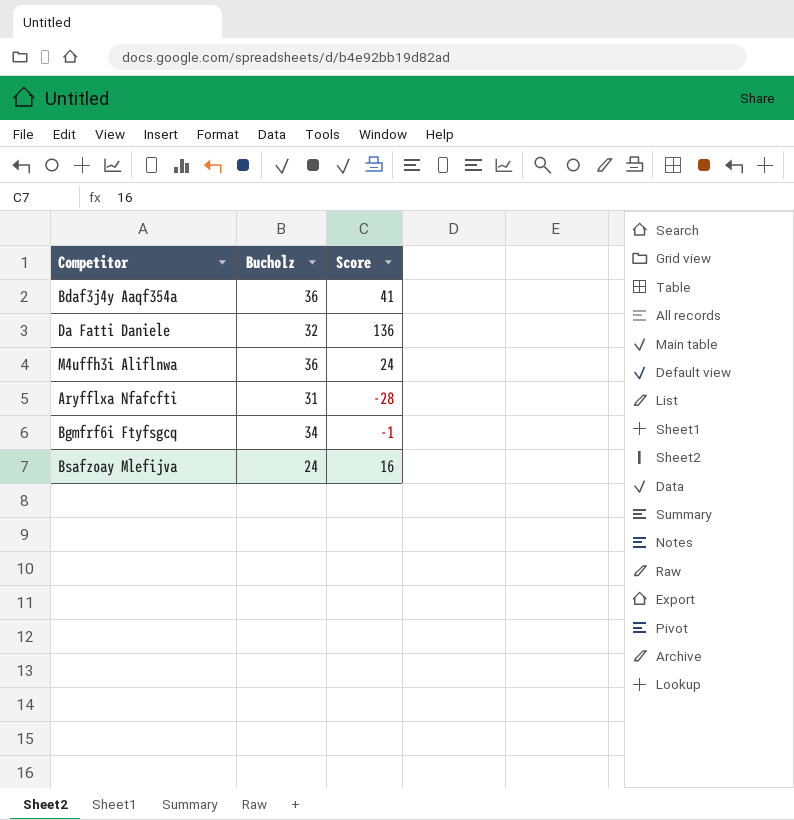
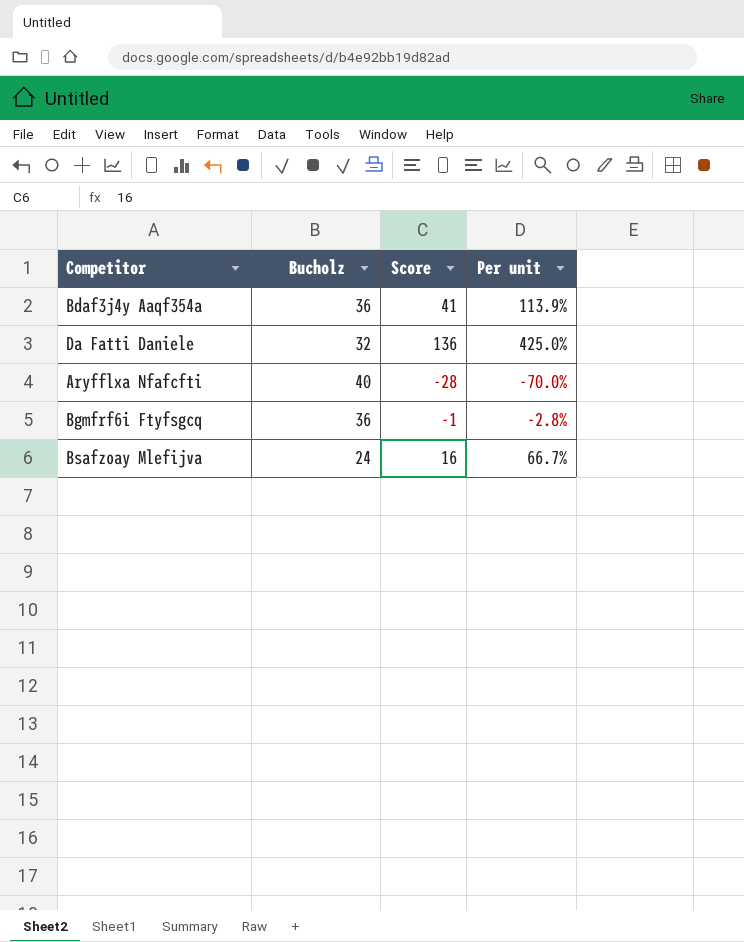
column Per unit | formula: none -> [Score] / [Bucholz]
row M4uffh3i Aliflnwa: 36 | 24 -> none
Aryfflxa Nfafcfti | Bucholz: 31 -> 40
Bgmfrf6i Ftyfsgcq | Bucholz: 34 -> 36

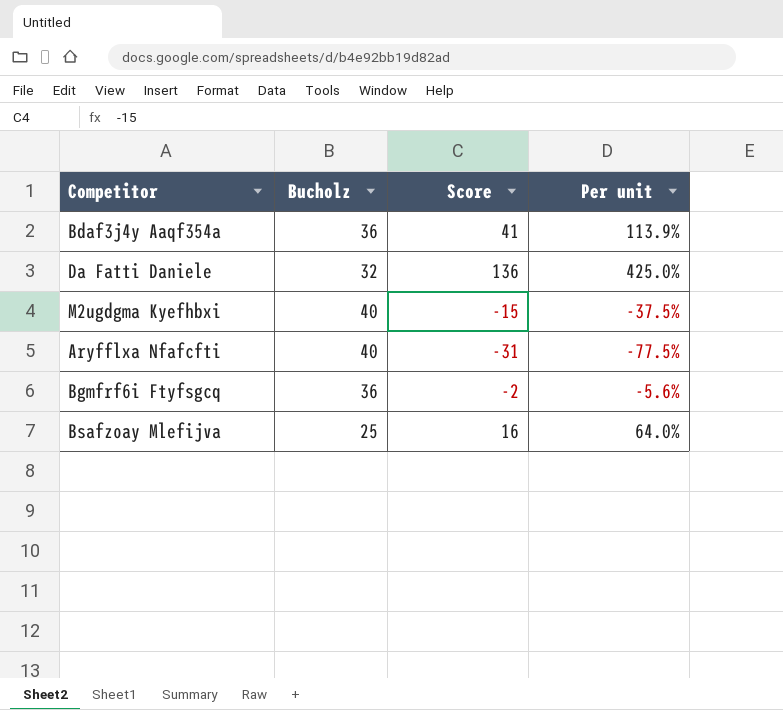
row M2ugdgma Kyefhbxi: none -> 40 | -15 | -37.5%
Aryfflxa Nfafcfti | Score: -28 -> -31
Aryfflxa Nfafcfti | Per unit: -70.0% -> -77.5%
Bgmfrf6i Ftyfsgcq | Score: -1 -> -2
Bgmfrf6i Ftyfsgcq | Per unit: -2.8% -> -5.6%
Bsafzoay Mlefijva | Bucholz: 24 -> 25
Bsafzoay Mlefijva | Per unit: 66.7% -> 64.0%

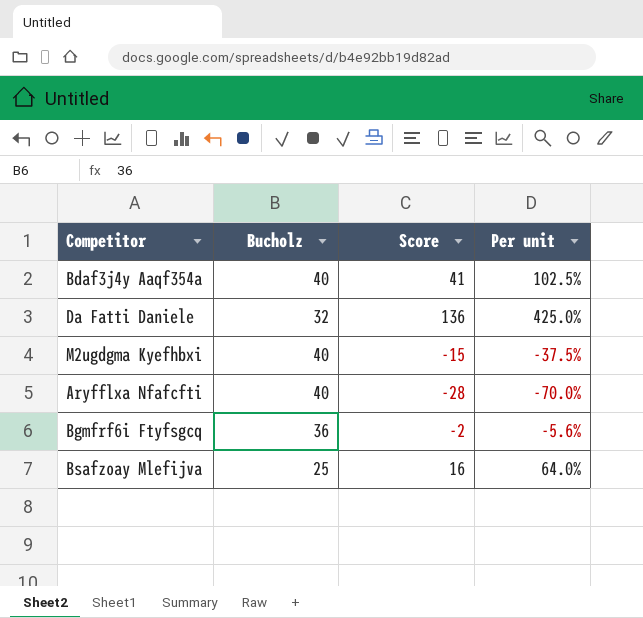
Bdaf3j4y Aaqf354a | Bucholz: 36 -> 40
Bdaf3j4y Aaqf354a | Per unit: 113.9% -> 102.5%
Aryfflxa Nfafcfti | Score: -31 -> -28
Aryfflxa Nfafcfti | Per unit: -77.5% -> -70.0%

